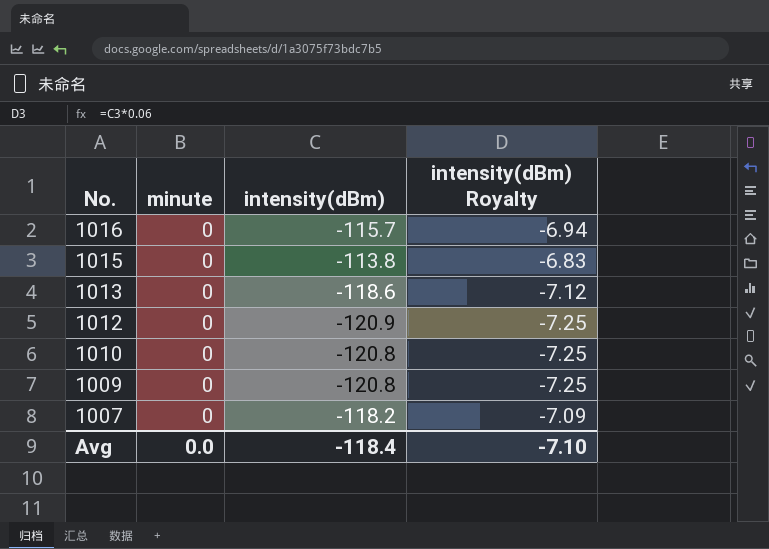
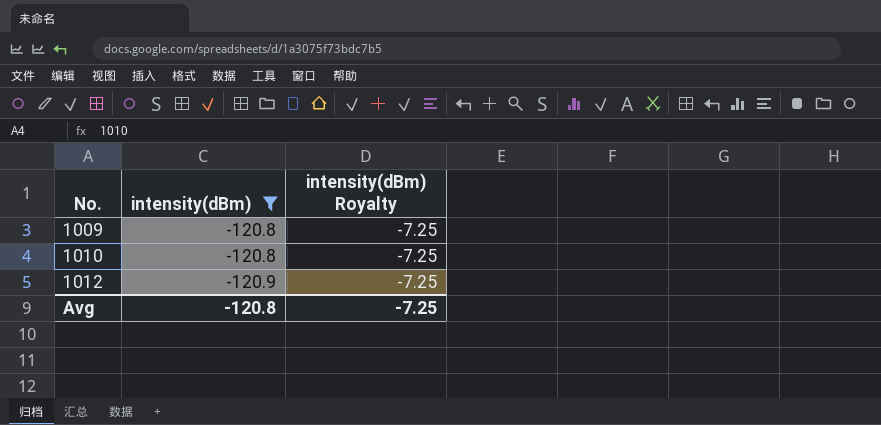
filter: none -> intensity(dBm) <= -120.8
row order: No. descending -> No. ascending
column minute | position: 2 -> none
Avg | intensity(dBm): -118.4 -> -120.8
Avg | intensity(dBm) Royalty: -7.10 -> -7.25

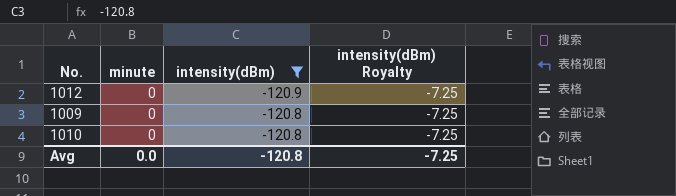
row order: No. ascending -> intensity(dBm) ascending
column minute | position: none -> 2

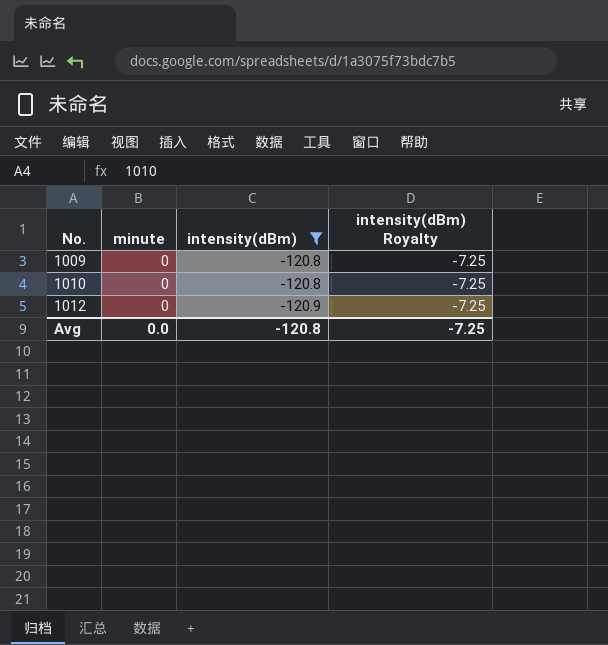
row order: intensity(dBm) ascending -> No. ascending

